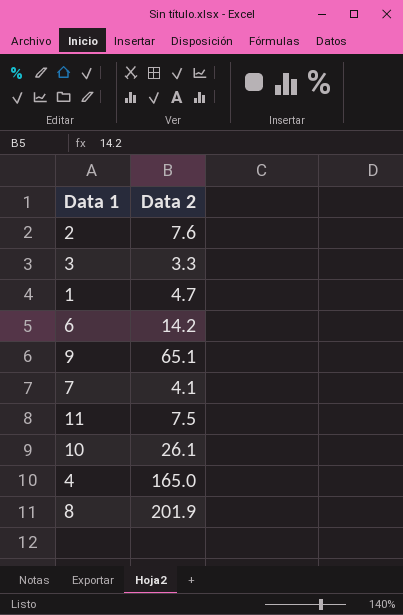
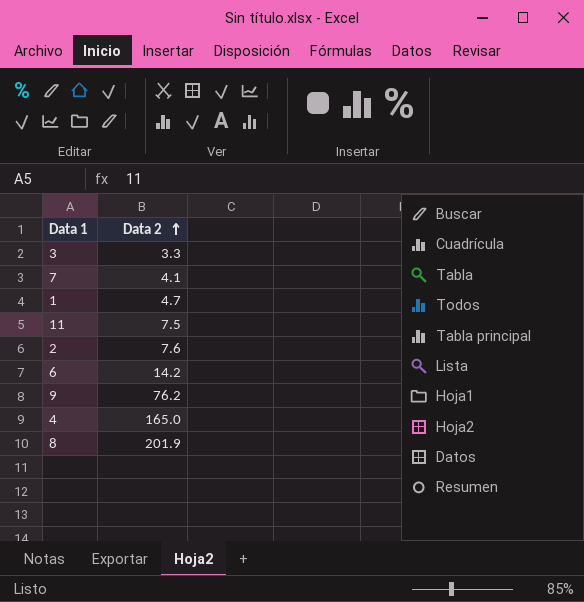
row order: none -> Data 2 ascending
row 10: 26.1 -> none
9 | Data 2: 65.1 -> 76.2

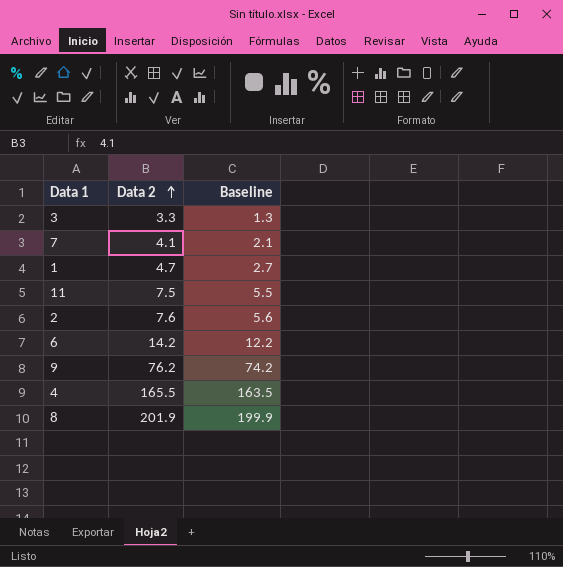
column Baseline | formula: none -> [Data 2] - 2
4 | Data 2: 165.0 -> 165.5

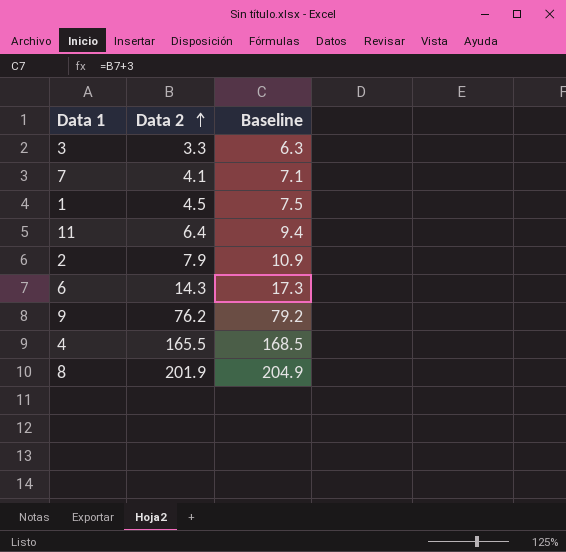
column Baseline | formula: [Data 2] - 2 -> [Data 2] + 3
1 | Data 2: 4.7 -> 4.5
11 | Data 2: 7.5 -> 6.4
2 | Data 2: 7.6 -> 7.9
6 | Data 2: 14.2 -> 14.3

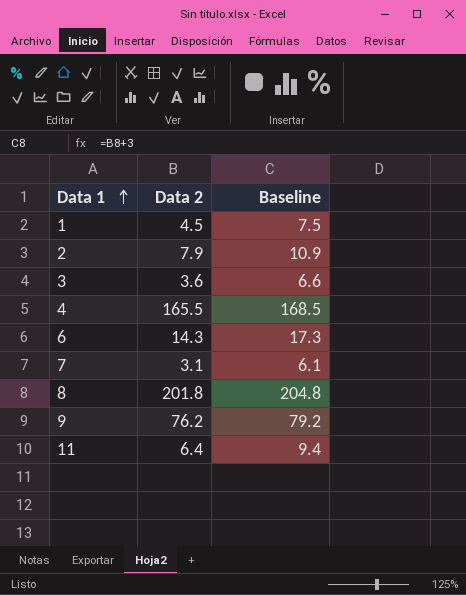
row order: Data 2 ascending -> Data 1 ascending
3 | Data 2: 3.3 -> 3.6
3 | Baseline: 6.3 -> 6.6
7 | Data 2: 4.1 -> 3.1
7 | Baseline: 7.1 -> 6.1
8 | Data 2: 201.9 -> 201.8
8 | Baseline: 204.9 -> 204.8

